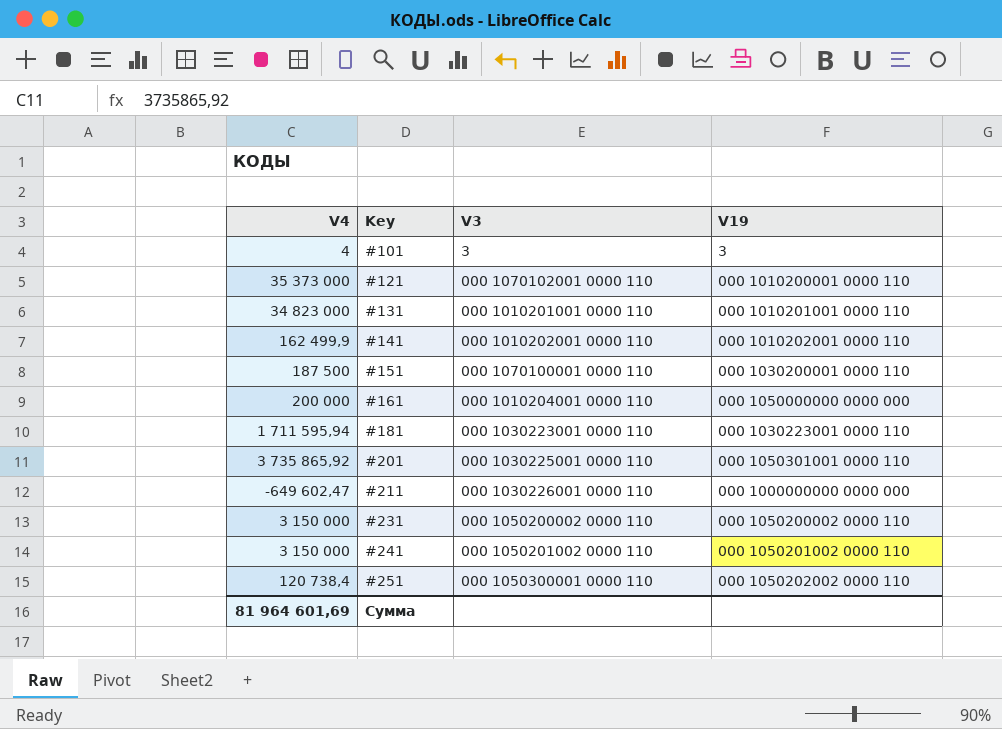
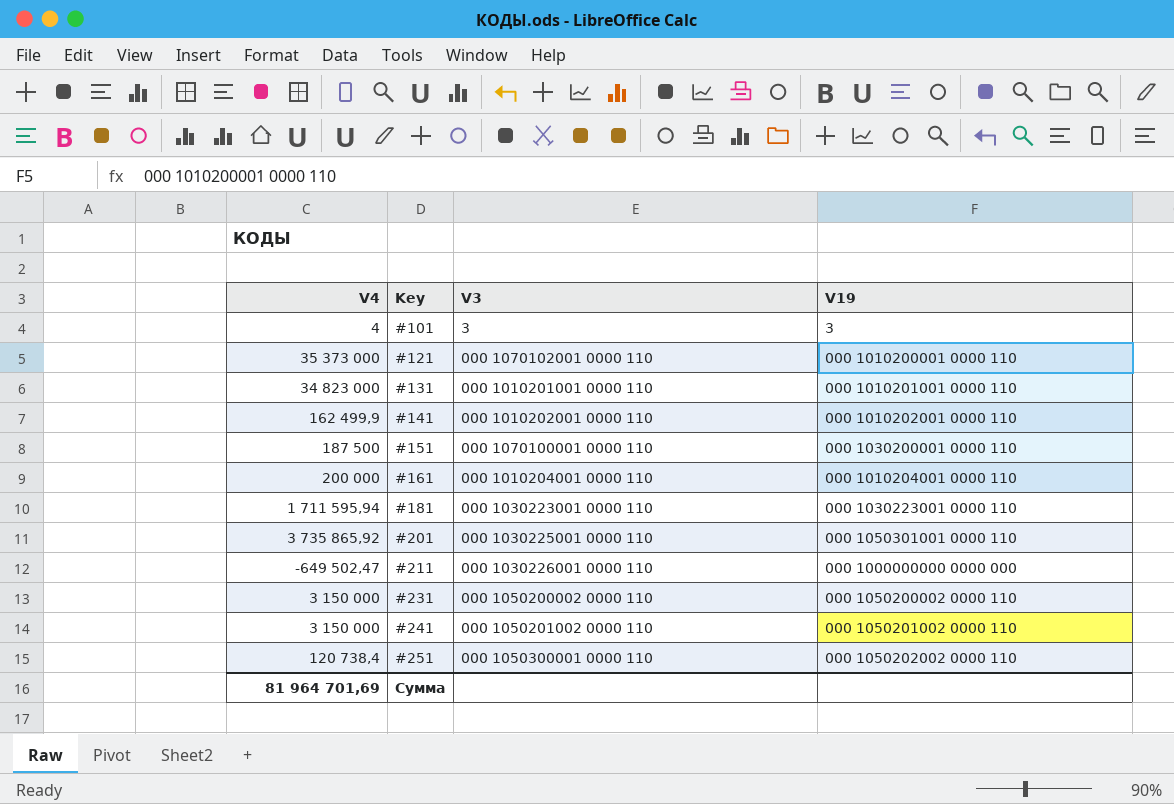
#161 | V19: 000 1050000000 0000 000 -> 000 1010204001 0000 110
#211 | V4: -649 602,47 -> -649 502,47
Сумма | V4: 81 964 601,69 -> 81 964 701,69

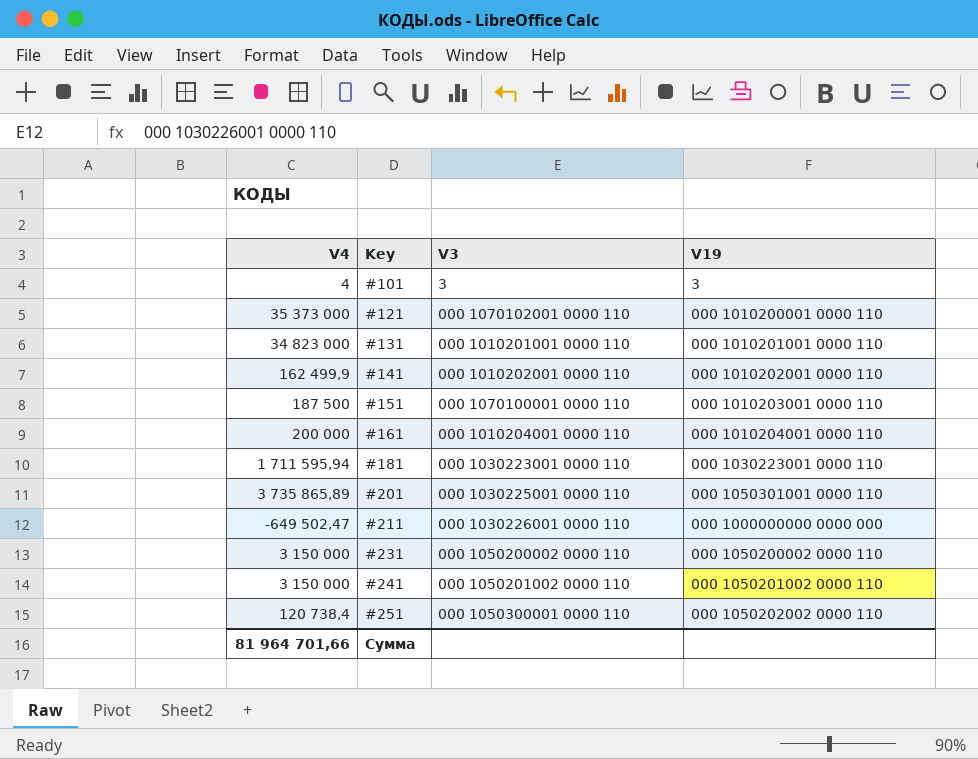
#151 | V19: 000 1030200001 0000 110 -> 000 1010203001 0000 110
#201 | V4: 3 735 865,92 -> 3 735 865,89
Сумма | V4: 81 964 701,69 -> 81 964 701,66

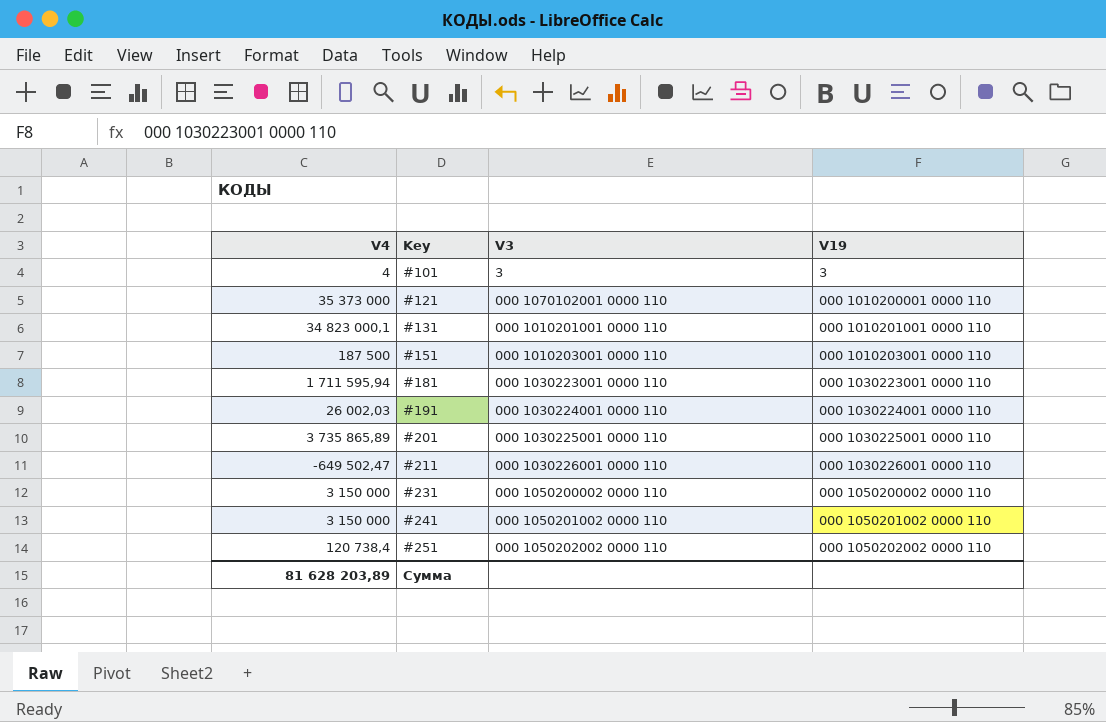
row #141: 162 499,9 | 000 1010202001 0000 110 | 000 1010202001 0000 110 -> none
row #161: 200 000 | 000 1010204001 0000 110 | 000 1010204001 0000 110 -> none
#131 | V4: 34 823 000 -> 34 823 000,1
#151 | V3: 000 1070100001 0000 110 -> 000 1010203001 0000 110
row #191: none -> 26 002,03 | 000 1030224001 0000 110 | 000 1030224001 0000 110
#201 | V19: 000 1050301001 0000 110 -> 000 1030225001 0000 110
#211 | V19: 000 1000000000 0000 000 -> 000 1030226001 0000 110
#251 | V3: 000 1050300001 0000 110 -> 000 1050202002 0000 110
Сумма | V4: 81 964 701,66 -> 81 628 203,89

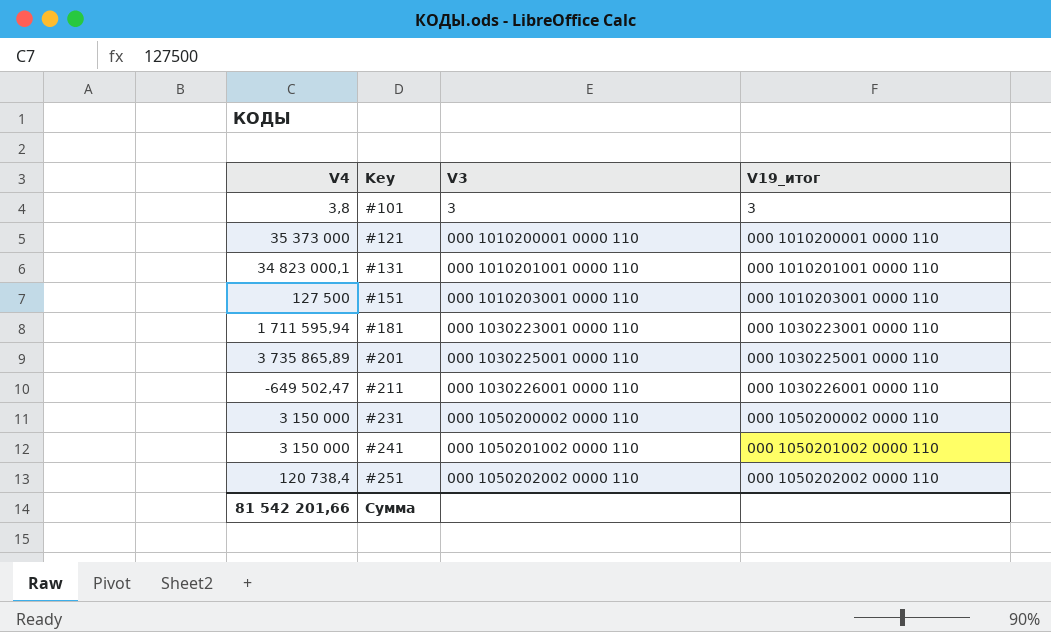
column name: V19 -> V19_итог
row #191: 26 002,03 | 000 1030224001 0000 110 | 000 1030224001 0000 110 -> none
#101 | V4: 4 -> 3,8
#121 | V3: 000 1070102001 0000 110 -> 000 1010200001 0000 110
#151 | V4: 187 500 -> 127 500
Сумма | V4: 81 628 203,89 -> 81 542 201,66

